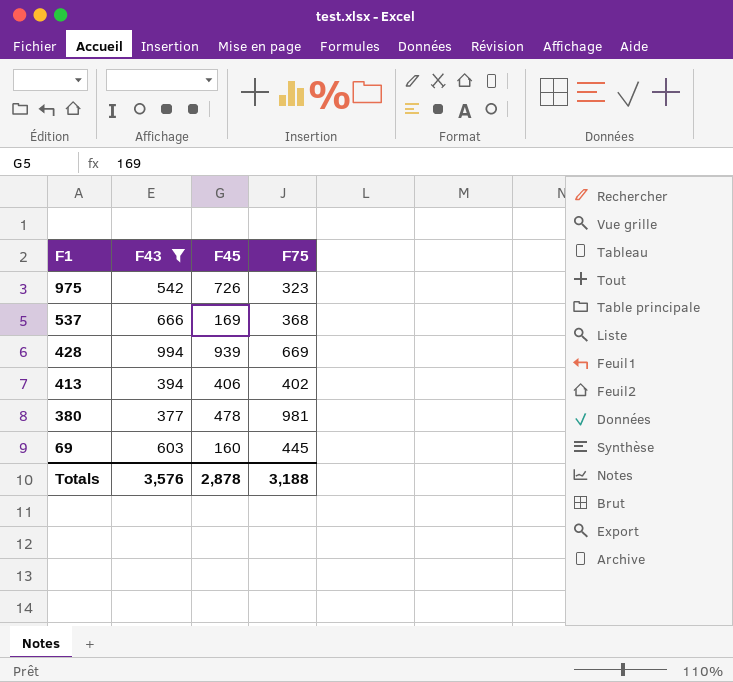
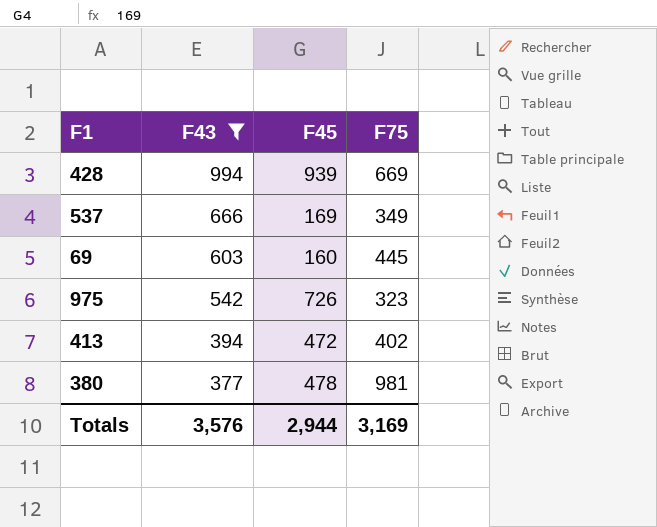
row order: F1 descending -> F43 descending
537 | F75: 368 -> 349
413 | F45: 406 -> 472
Totals | F45: 2,878 -> 2,944
Totals | F75: 3,188 -> 3,169

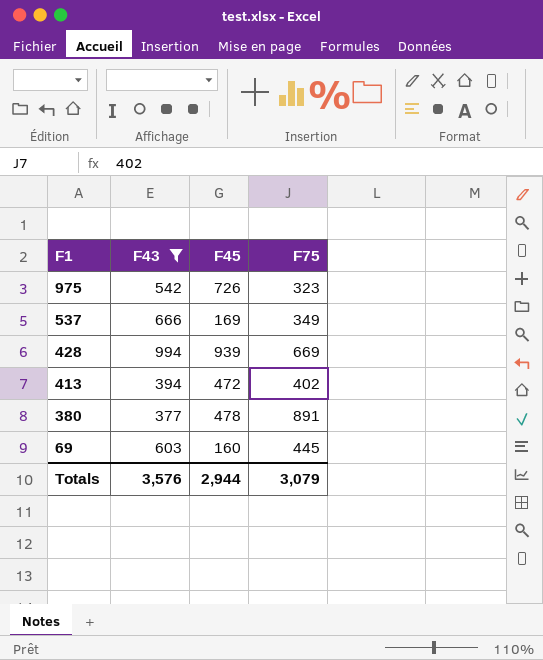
row order: F43 descending -> F1 descending
380 | F75: 981 -> 891
Totals | F75: 3,169 -> 3,079

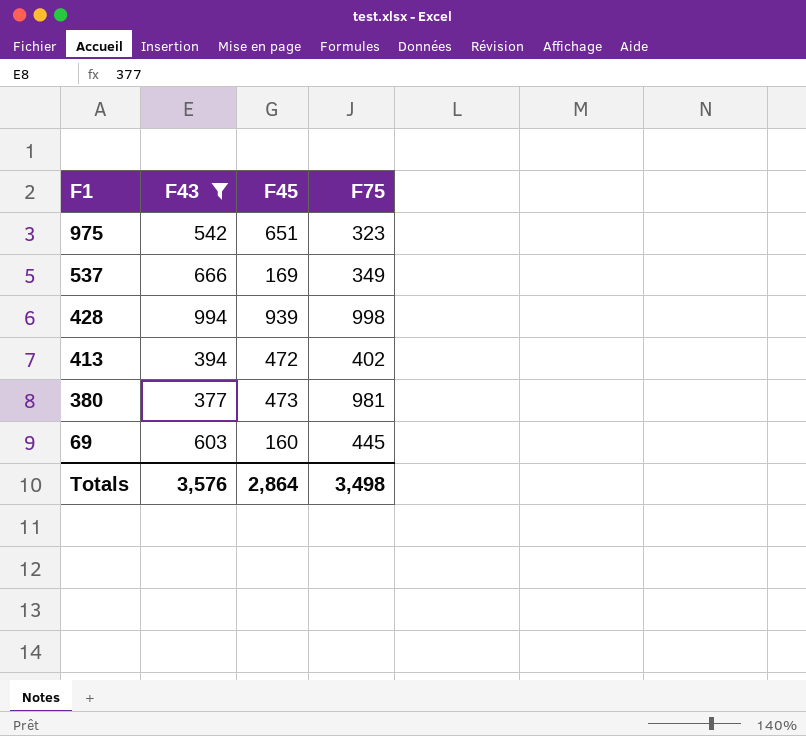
975 | F45: 726 -> 651
428 | F75: 669 -> 998
380 | F45: 478 -> 473
380 | F75: 891 -> 981
Totals | F45: 2,944 -> 2,864
Totals | F75: 3,079 -> 3,498

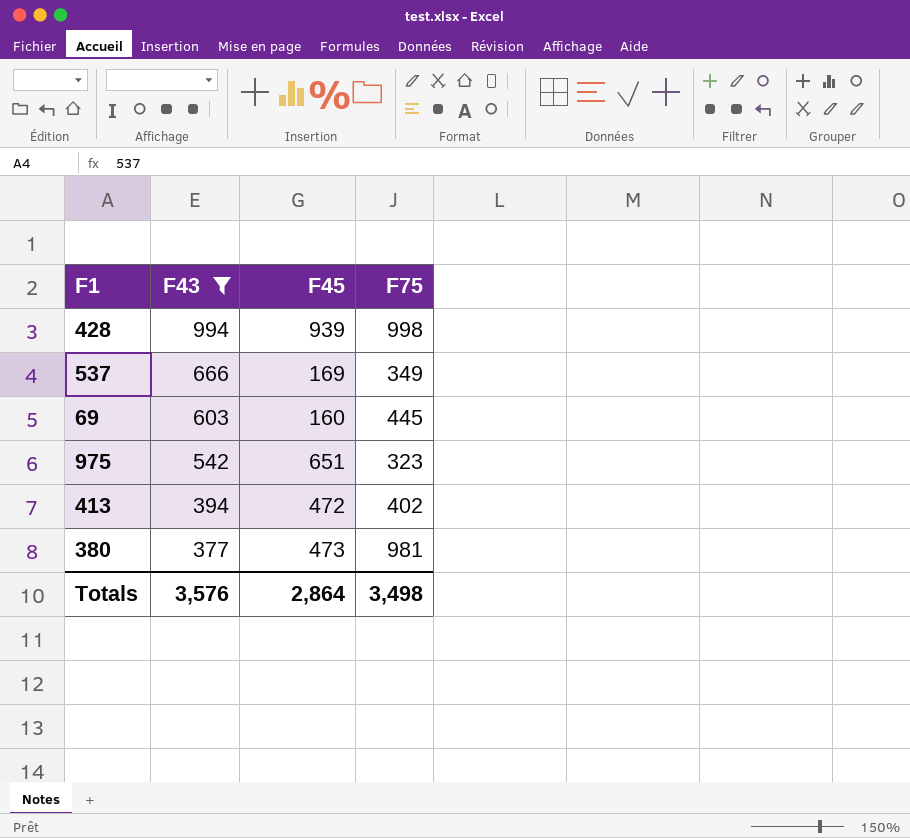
row order: F1 descending -> F43 descending

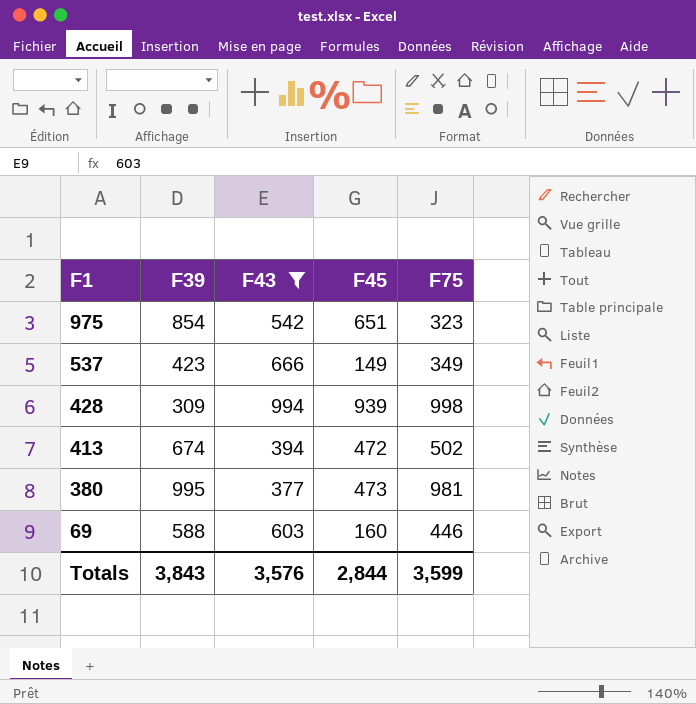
row order: F43 descending -> F1 descending
column F39 | position: none -> 2
537 | F45: 169 -> 149
413 | F75: 402 -> 502
69 | F75: 445 -> 446
Totals | F45: 2,864 -> 2,844
Totals | F75: 3,498 -> 3,599

